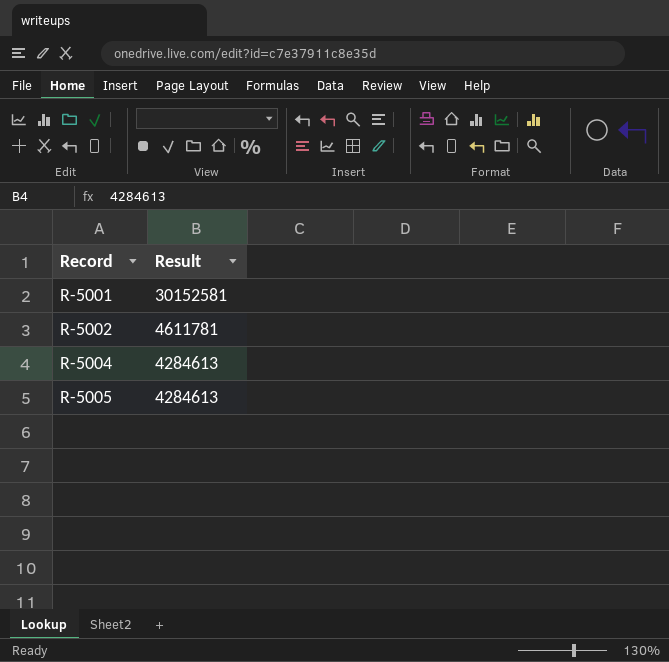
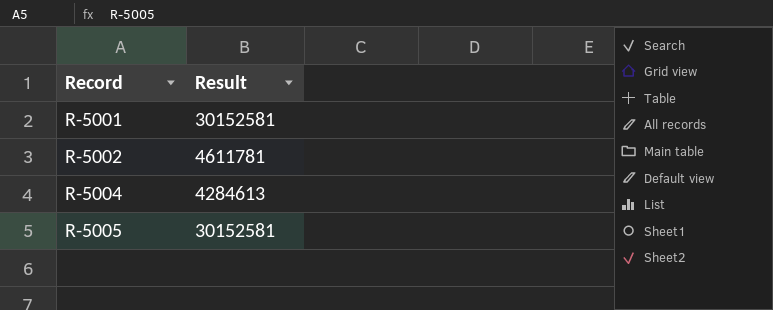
R-5005 | Result: 4284613 -> 30152581

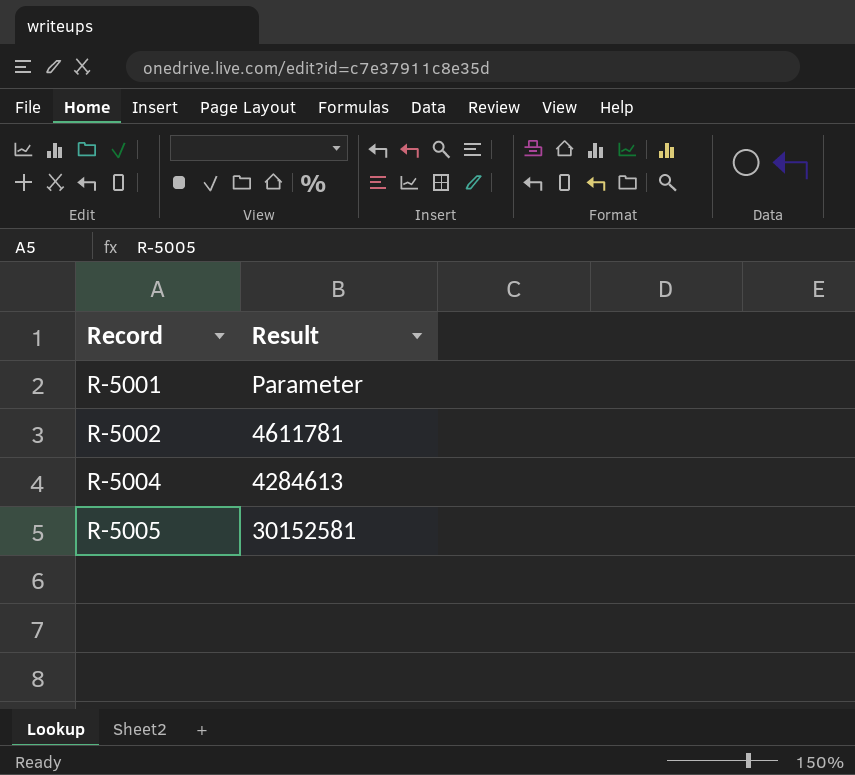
R-5001 | Result: 30152581 -> Parameter

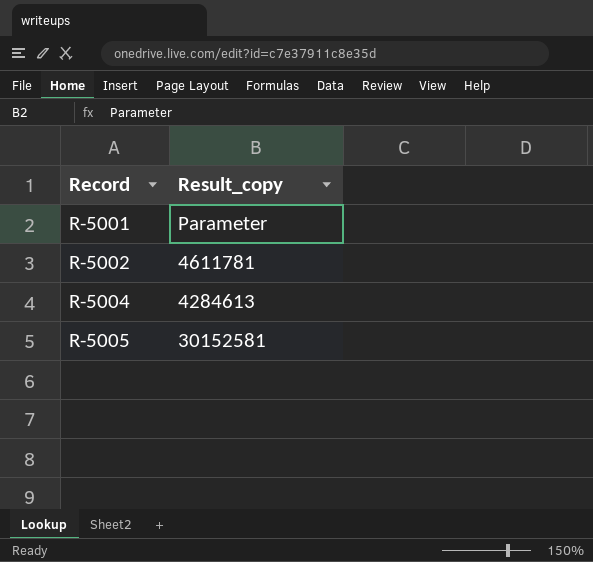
column name: Result -> Result_copy

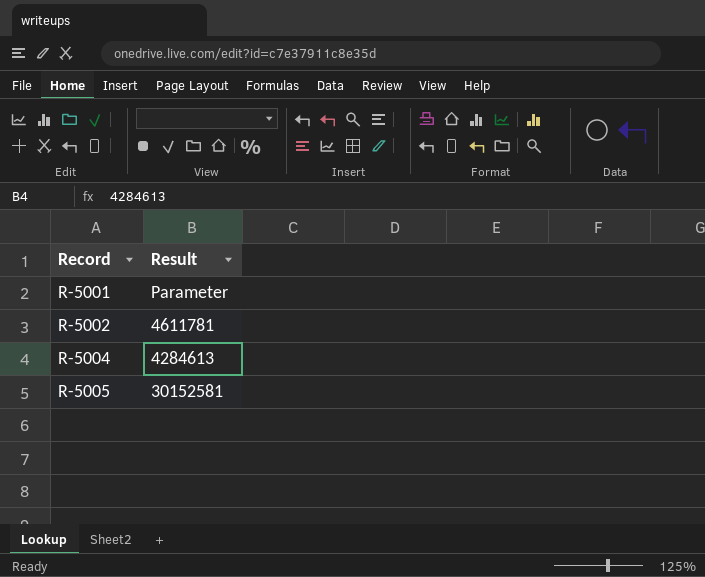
column name: Result_copy -> Result

